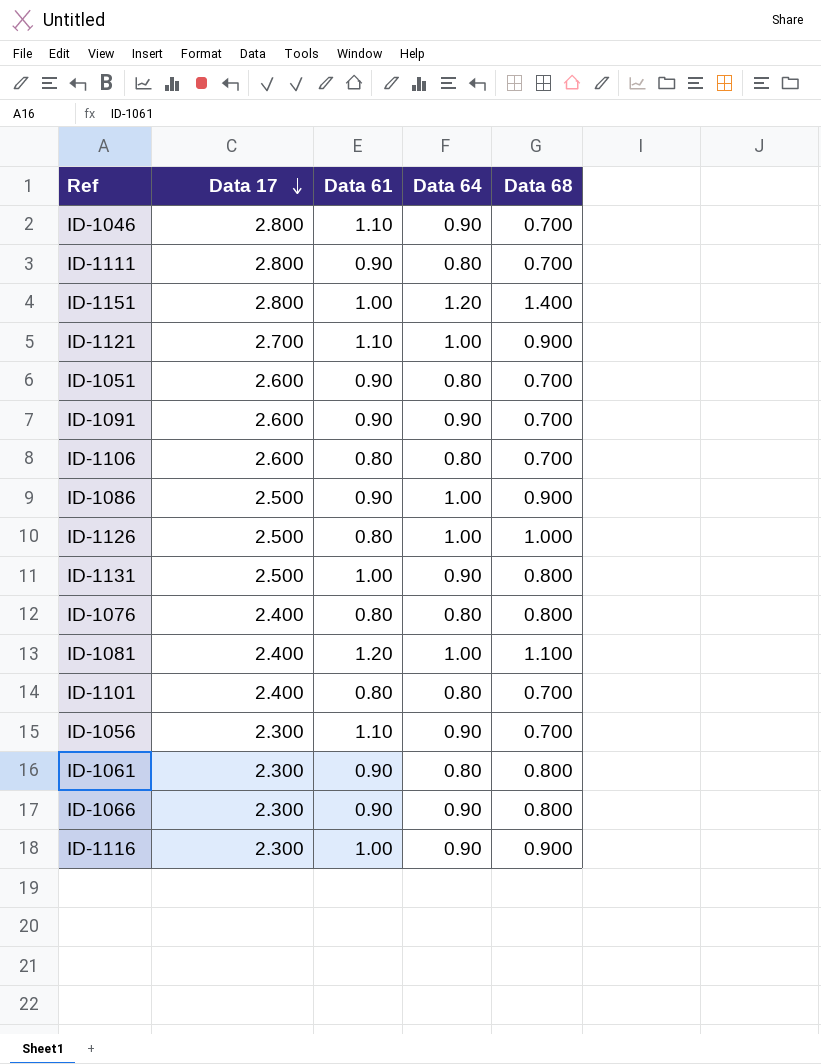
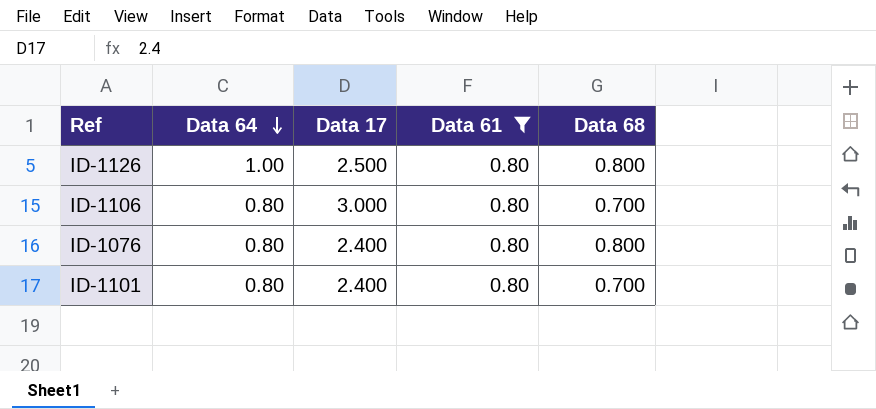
filter: none -> Data 61 = 0.80
row order: Data 17 descending -> Data 64 descending
column Data 64 | position: 4 -> 2
ID-1126 | Data 68: 1.000 -> 0.800
ID-1106 | Data 17: 2.600 -> 3.000

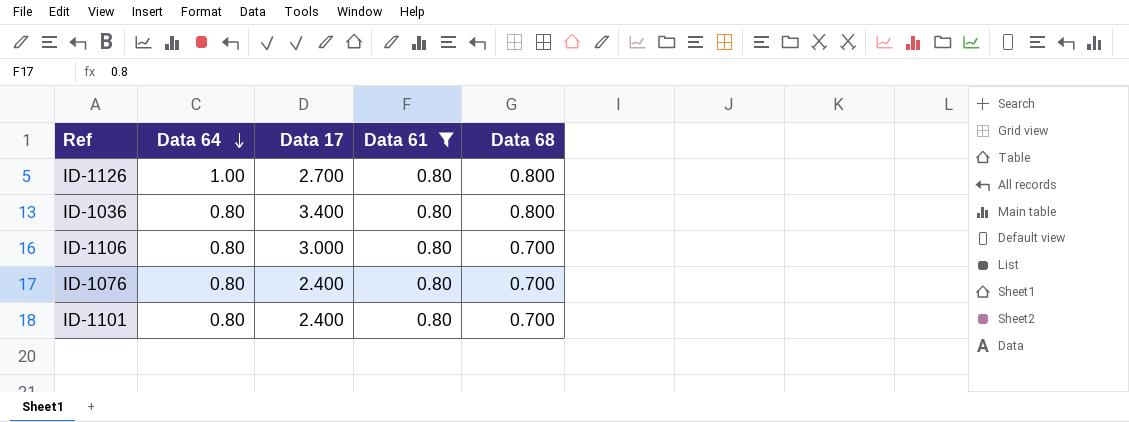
ID-1126 | Data 17: 2.500 -> 2.700
row ID-1036: none -> 0.80 | 3.400 | 0.80 | 0.800
ID-1076 | Data 68: 0.800 -> 0.700

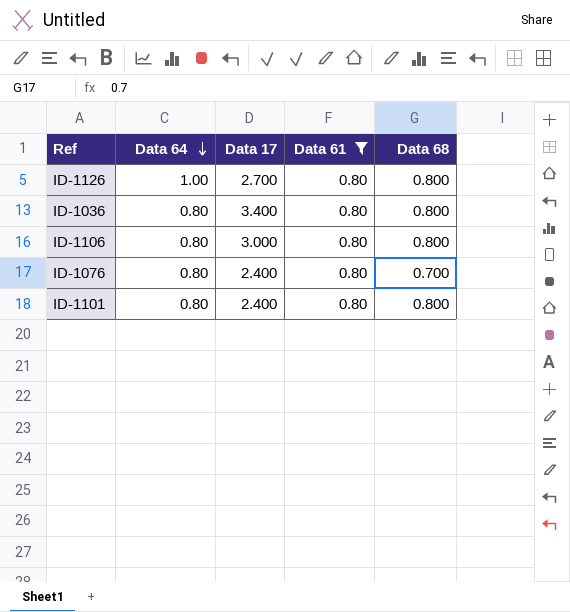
ID-1106 | Data 68: 0.700 -> 0.800
ID-1101 | Data 68: 0.700 -> 0.800

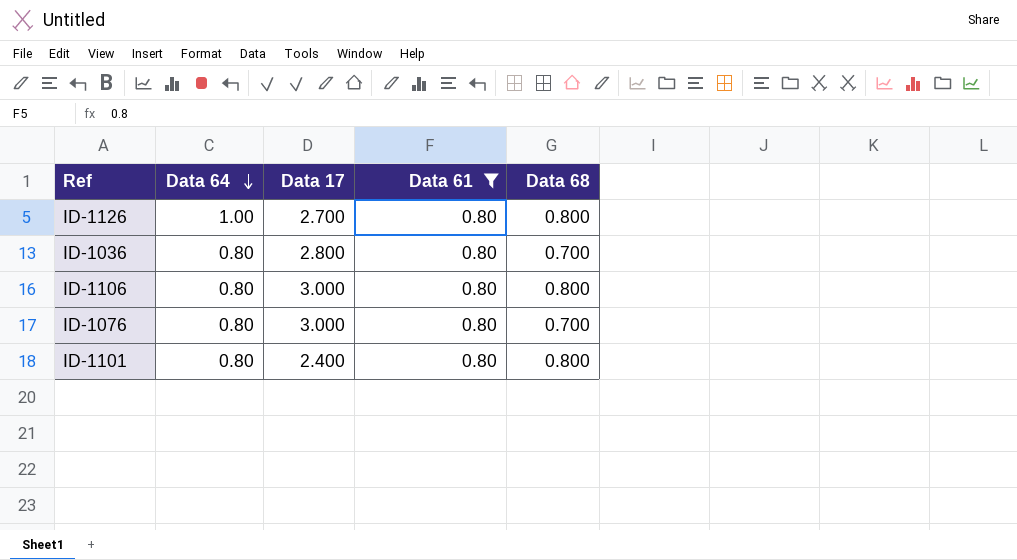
ID-1036 | Data 17: 3.400 -> 2.800
ID-1036 | Data 68: 0.800 -> 0.700
ID-1076 | Data 17: 2.400 -> 3.000

